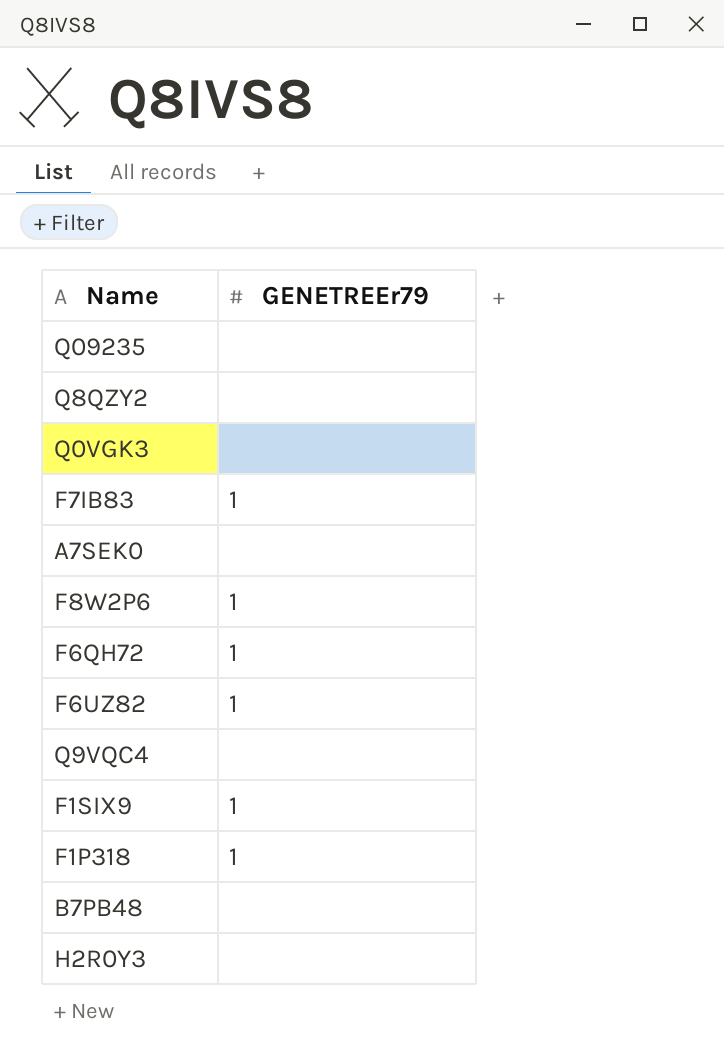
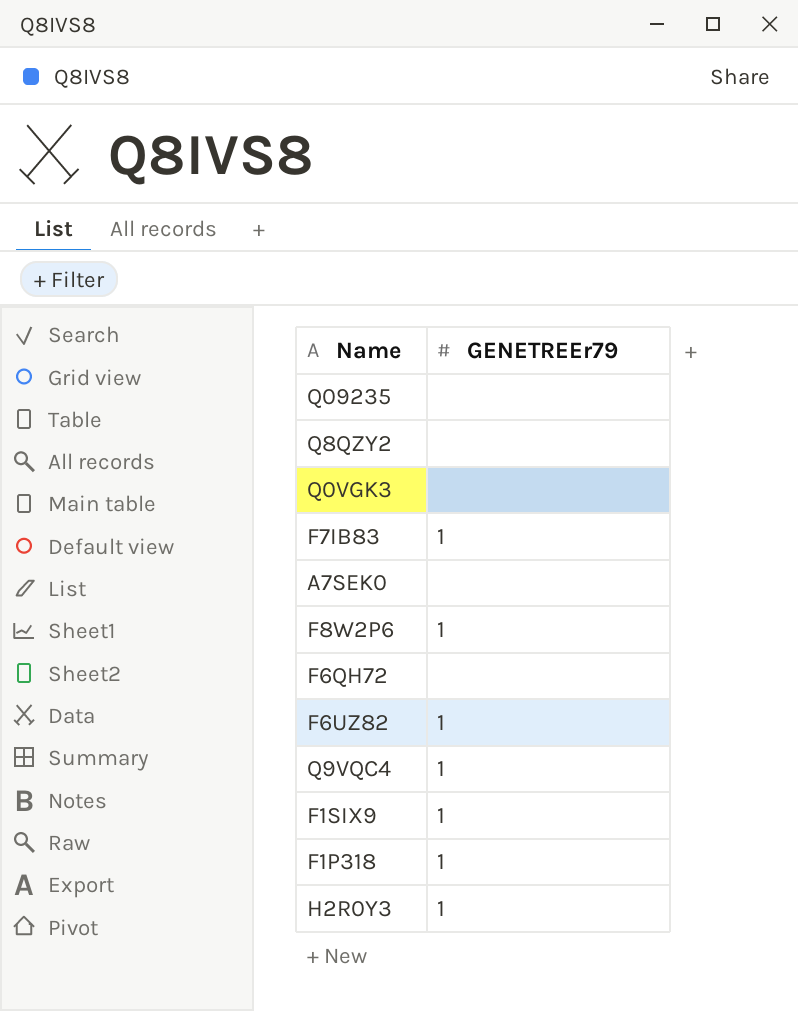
row B7PB48: none -> none
F6QH72 | GENETREEr79: 1 -> none
Q9VQC4 | GENETREEr79: none -> 1
H2R0Y3 | GENETREEr79: none -> 1

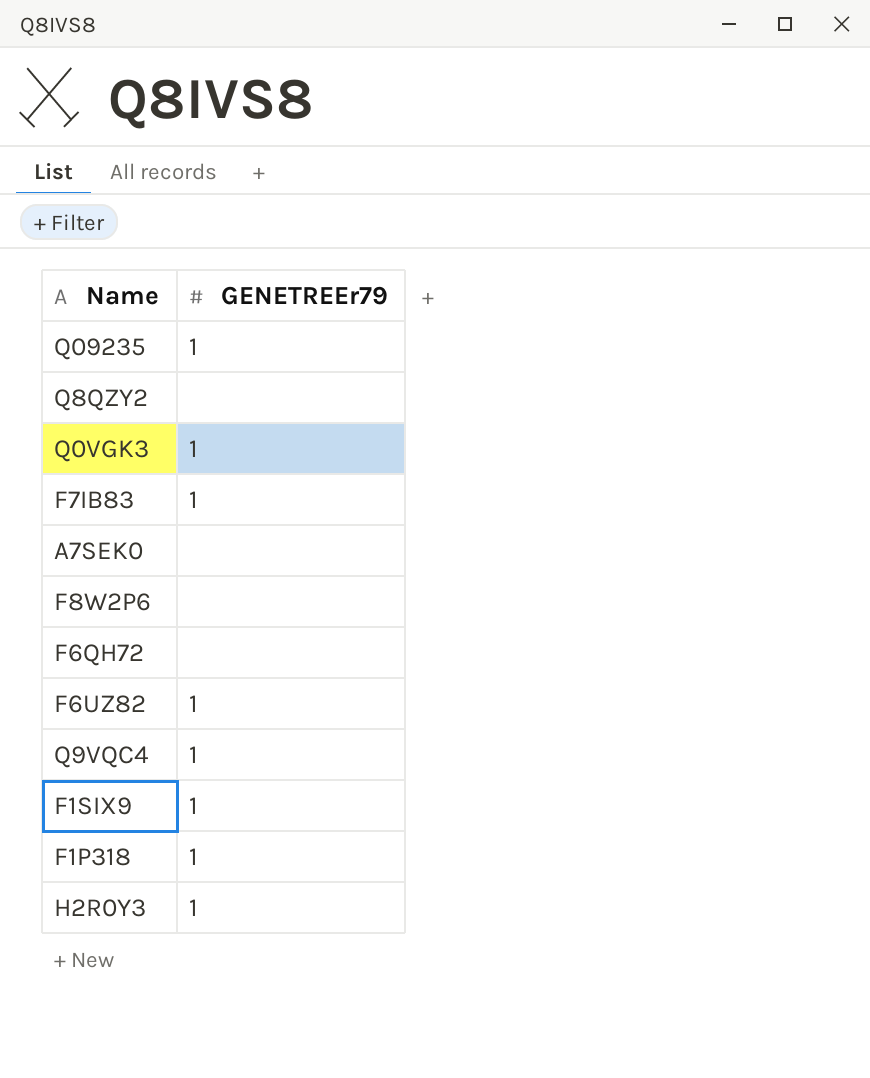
Q09235 | GENETREEr79: none -> 1
Q0VGK3 | GENETREEr79: none -> 1
F8W2P6 | GENETREEr79: 1 -> none

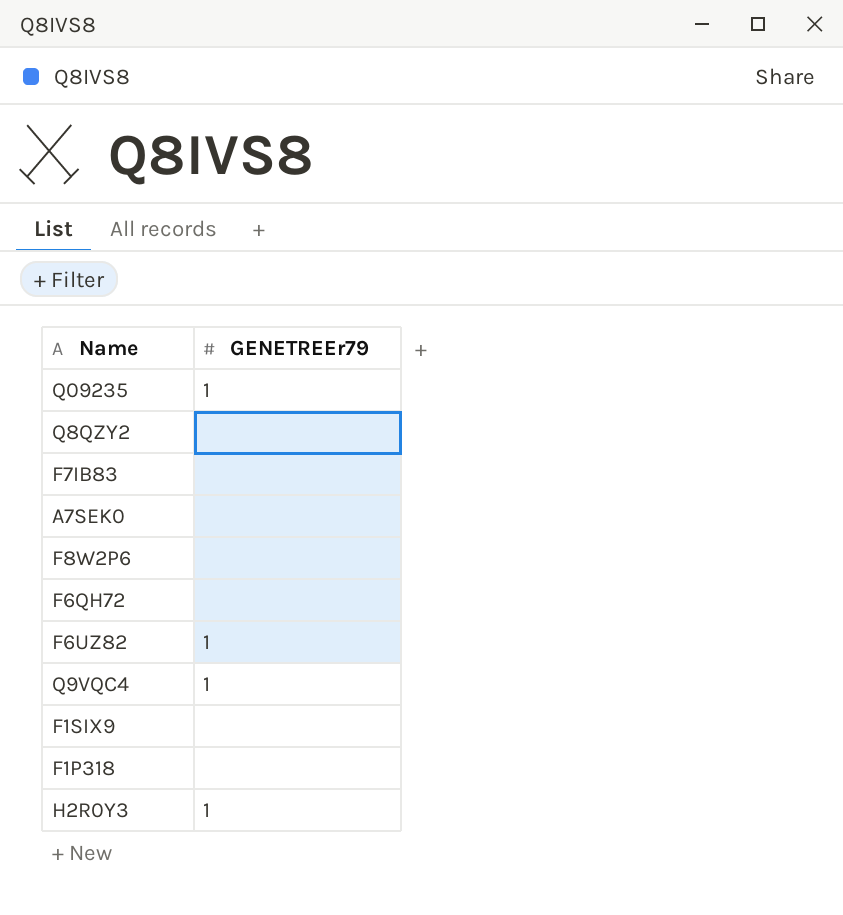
row Q0VGK3: 1 -> none
F7IB83 | GENETREEr79: 1 -> none
F1SIX9 | GENETREEr79: 1 -> none
F1P318 | GENETREEr79: 1 -> none

